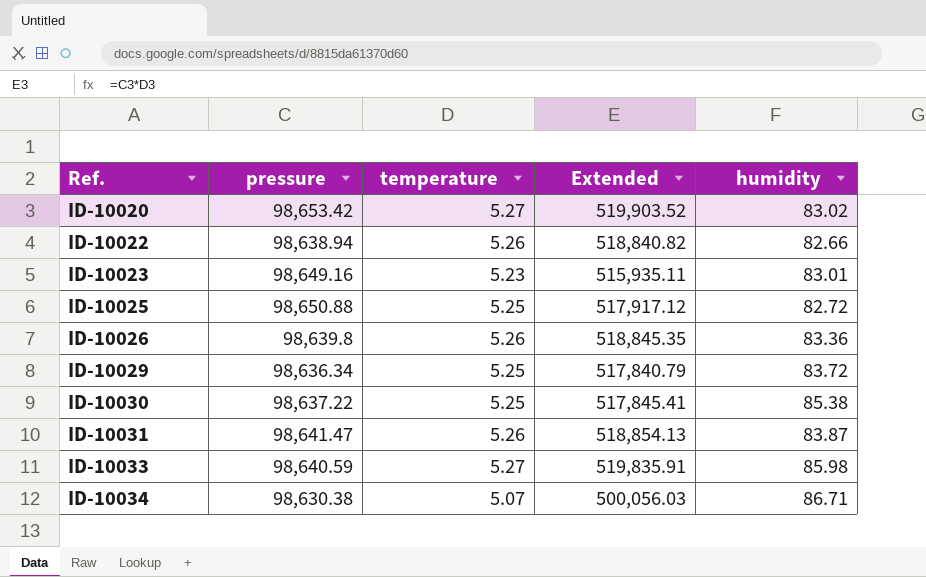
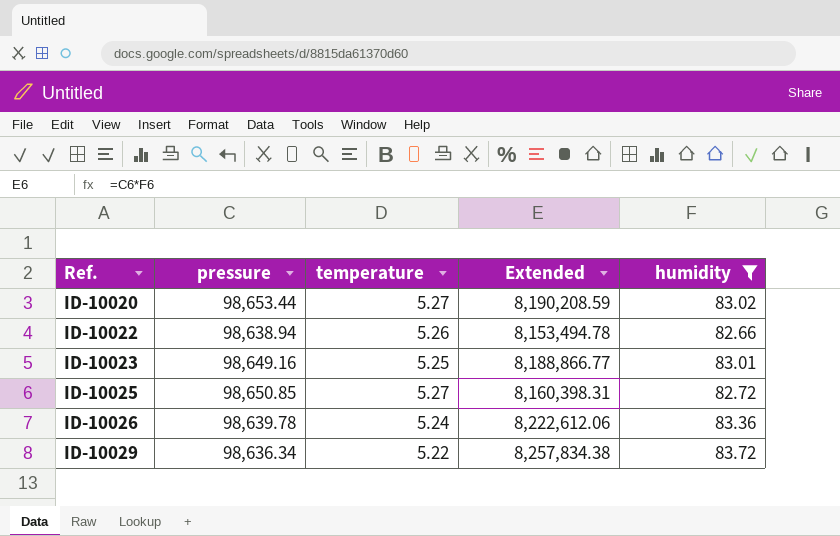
filter: none -> humidity <= 83.72
column Extended | formula: [pressure] * [temperature] -> [pressure] * [humidity]
ID-10020 | pressure: 98,653.42 -> 98,653.44
ID-10023 | temperature: 5.23 -> 5.25
ID-10025 | pressure: 98,650.88 -> 98,650.85
ID-10025 | temperature: 5.25 -> 5.27
ID-10026 | pressure: 98,639.8 -> 98,639.78
ID-10026 | temperature: 5.26 -> 5.24
ID-10029 | temperature: 5.25 -> 5.22

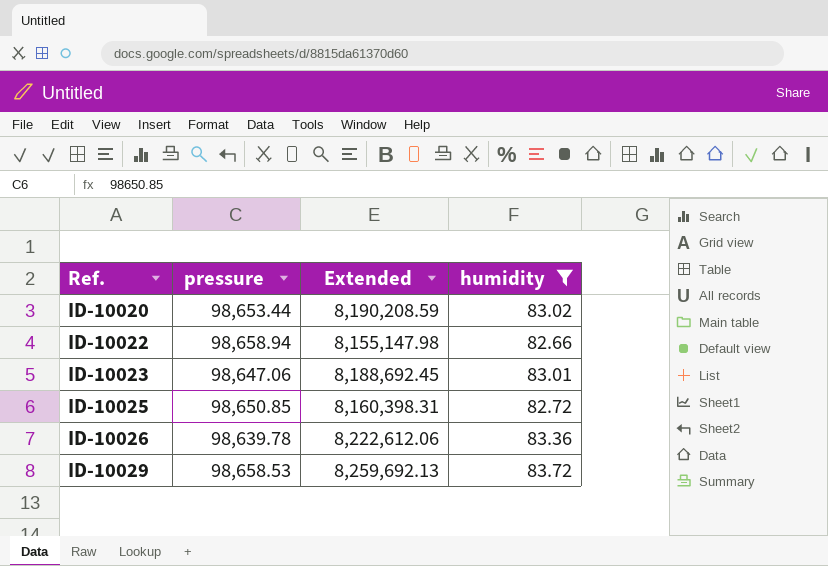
column temperature | position: 3 -> none
ID-10022 | pressure: 98,638.94 -> 98,658.94
ID-10022 | Extended: 8,153,494.78 -> 8,155,147.98
ID-10023 | pressure: 98,649.16 -> 98,647.06
ID-10023 | Extended: 8,188,866.77 -> 8,188,692.45
ID-10029 | pressure: 98,636.34 -> 98,658.53
ID-10029 | Extended: 8,257,834.38 -> 8,259,692.13

